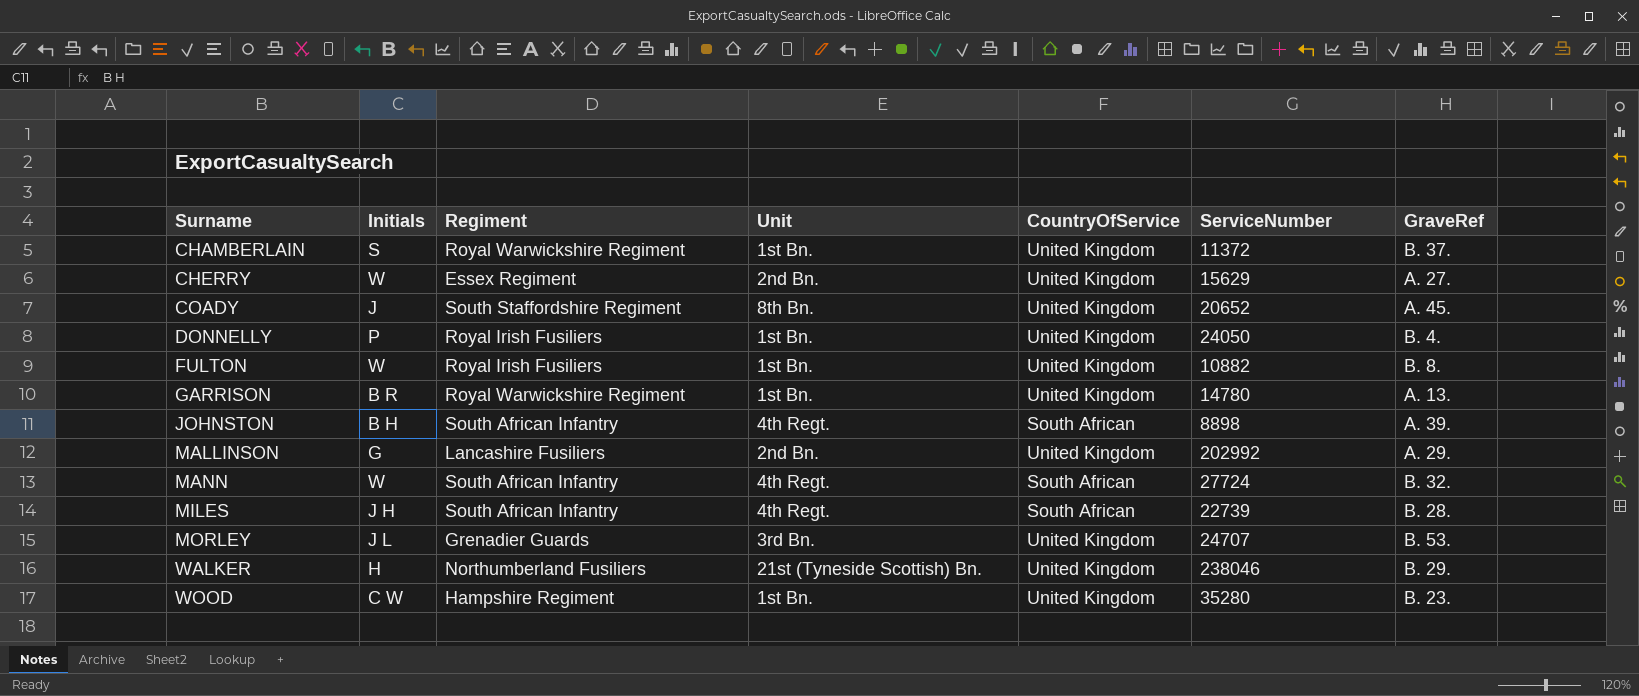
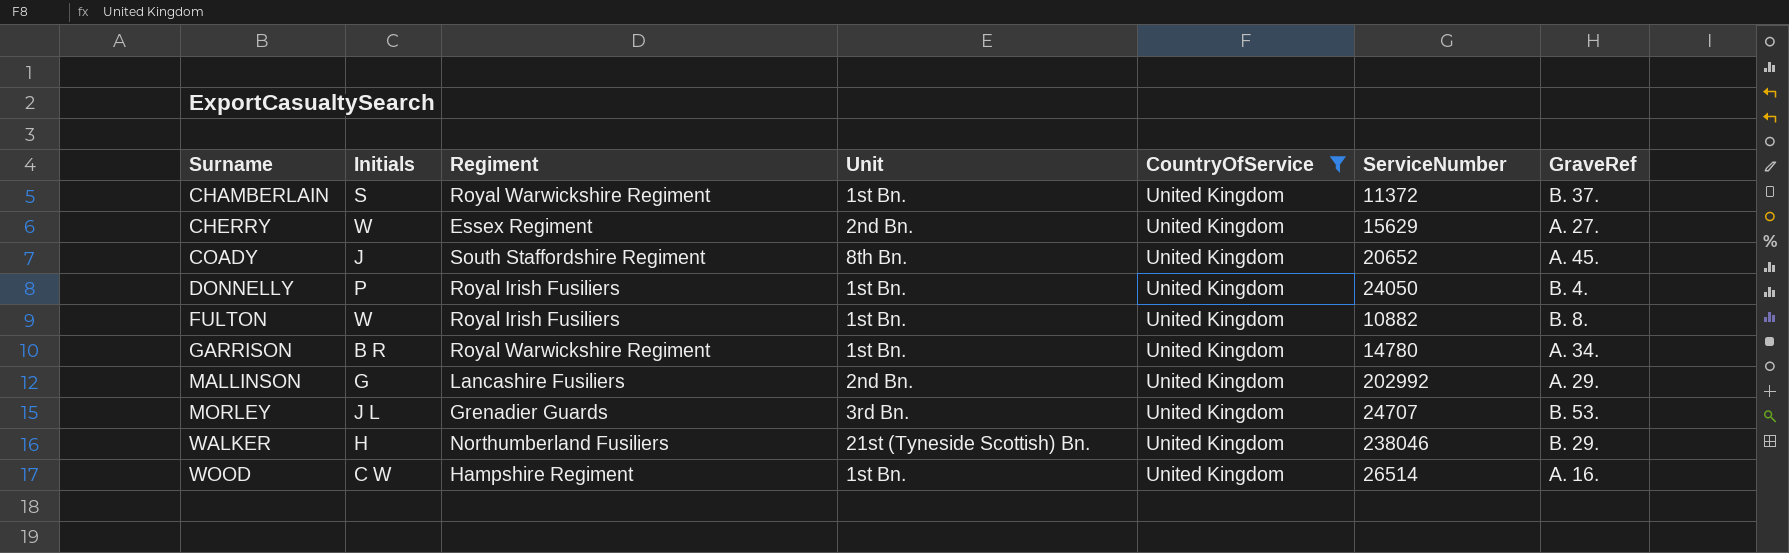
filter: none -> CountryOfService = United Kingdom
GARRISON | GraveRef: A. 13. -> A. 34.
WOOD | ServiceNumber: 35280 -> 26514
WOOD | GraveRef: B. 23. -> A. 16.

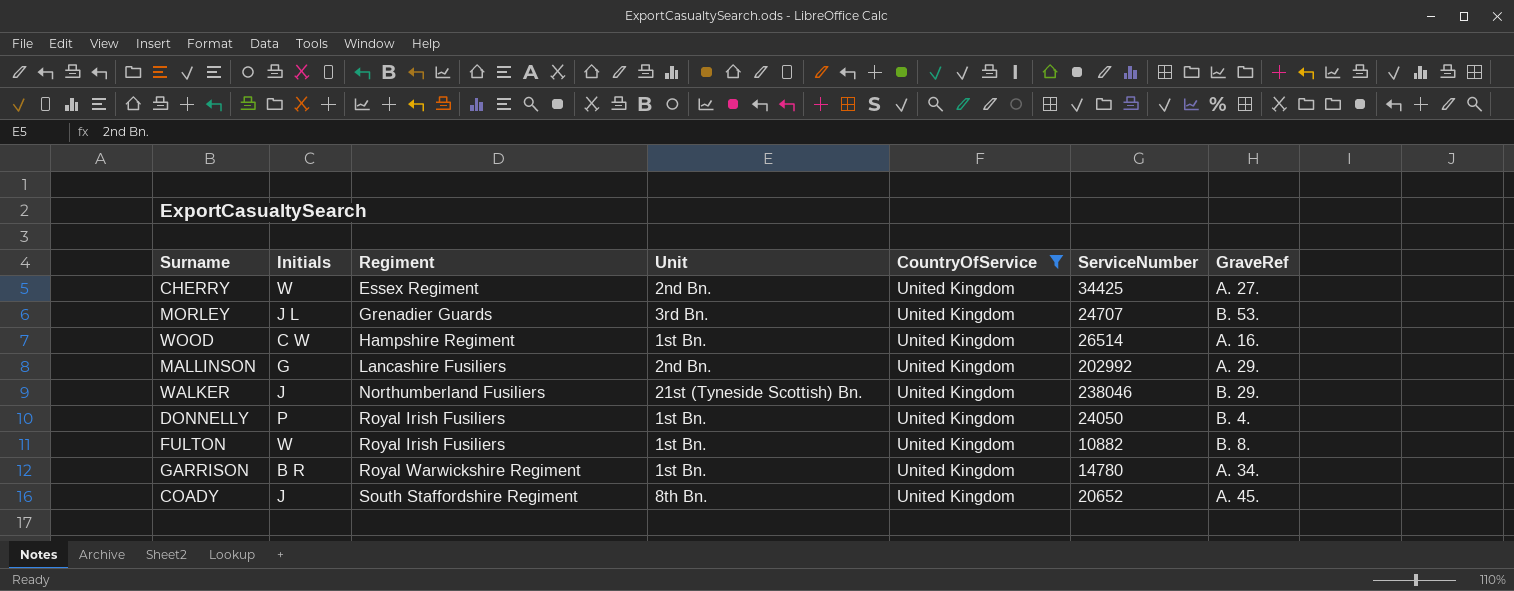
row order: Surname ascending -> Regiment ascending
row CHAMBERLAIN: S | Royal Warwickshire Regiment | 1st Bn. | United Kingdom | 11372 | B. 37. -> none
CHERRY | ServiceNumber: 15629 -> 34425
WALKER | Initials: H -> J

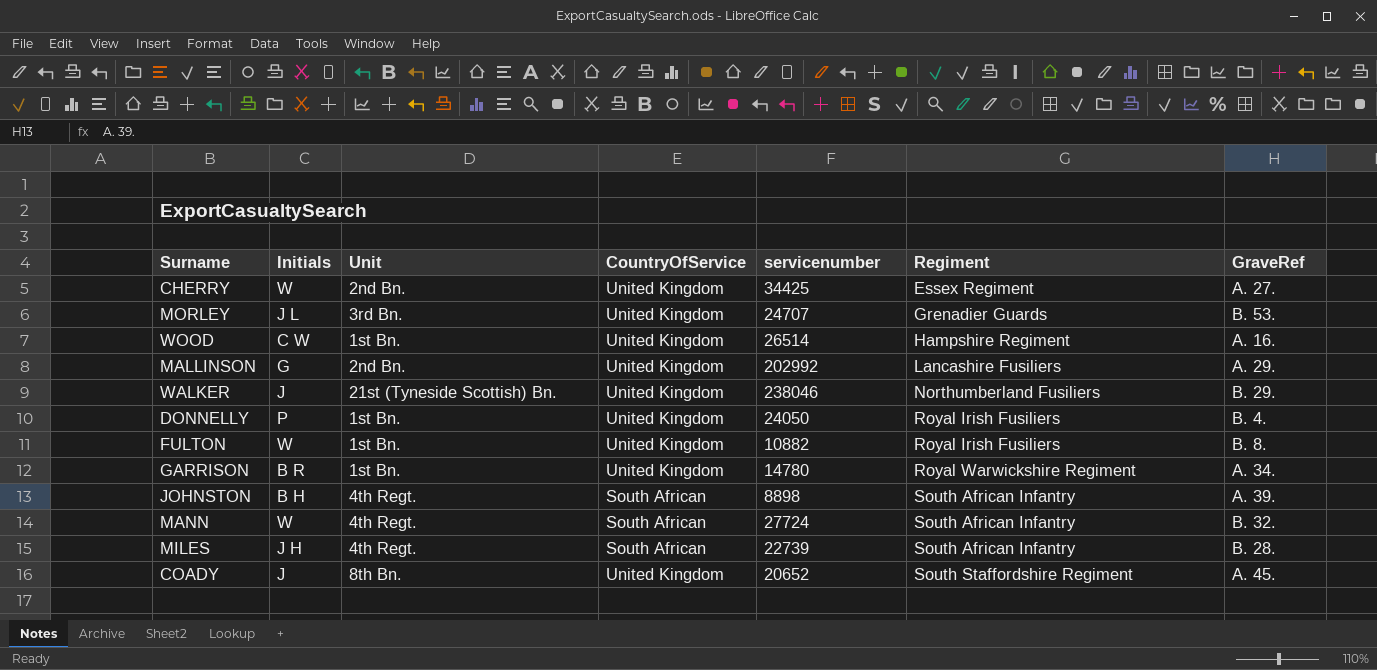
filter: CountryOfService = United Kingdom -> none
column name: ServiceNumber -> servicenumber
column Regiment | position: 3 -> 6

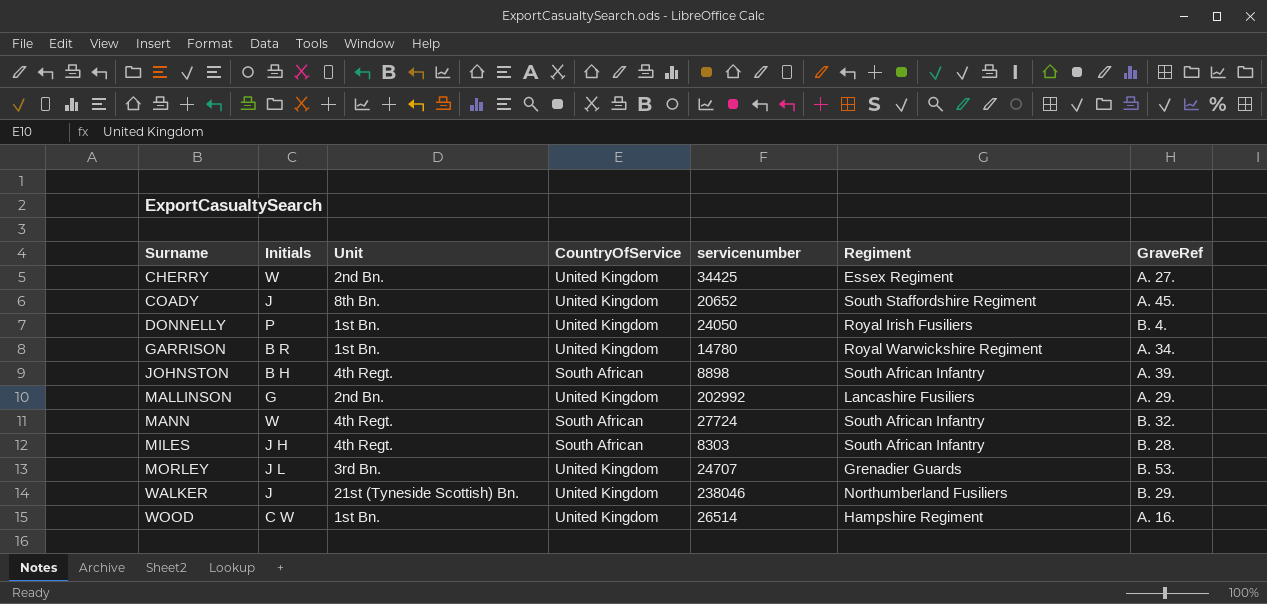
row order: Regiment ascending -> Surname ascending
row FULTON: W | 1st Bn. | United Kingdom | 10882 | Royal Irish Fusiliers | B. 8. -> none
MILES | servicenumber: 22739 -> 8303

